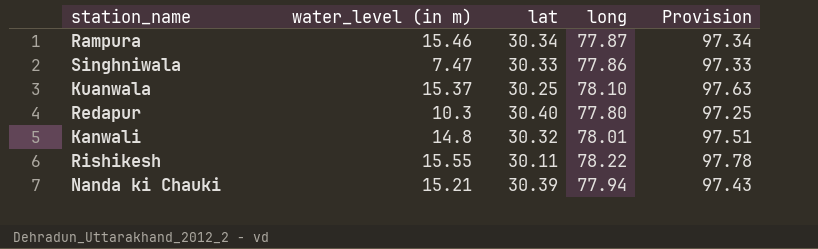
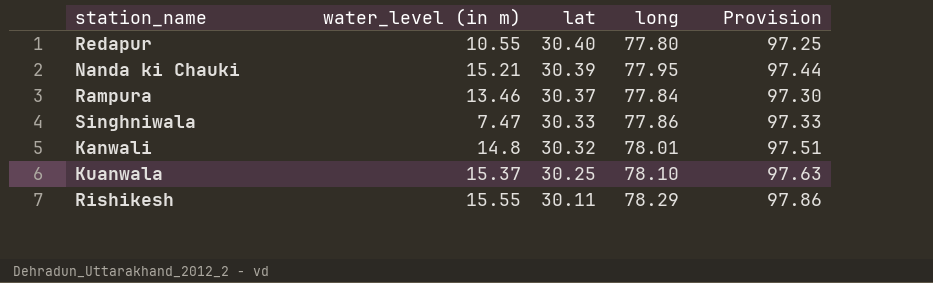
row order: none -> lat descending
Redapur | water_level (in m): 10.3 -> 10.55
Nanda ki Chauki | long: 77.94 -> 77.95
Nanda ki Chauki | Provision: 97.43 -> 97.44
Rampura | water_level (in m): 15.46 -> 13.46
Rampura | lat: 30.34 -> 30.37
Rampura | long: 77.87 -> 77.84
Rampura | Provision: 97.34 -> 97.30
Rishikesh | long: 78.22 -> 78.29
Rishikesh | Provision: 97.78 -> 97.86

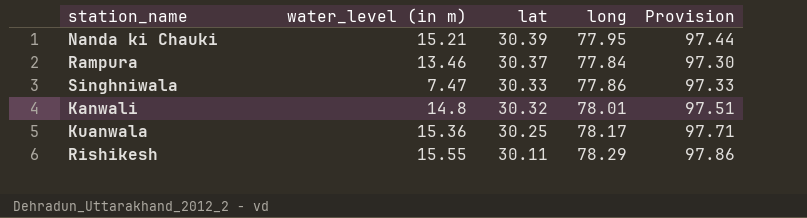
row Redapur: 10.55 | 30.40 | 77.80 | 97.25 -> none
Kuanwala | water_level (in m): 15.37 -> 15.36
Kuanwala | long: 78.10 -> 78.17
Kuanwala | Provision: 97.63 -> 97.71

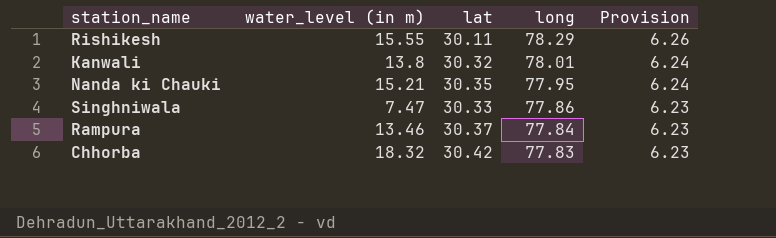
row order: lat descending -> long descending
column Provision | formula: [long] * 1.25 -> [long] * 0.08
row Kuanwala: 15.36 | 30.25 | 78.17 | 97.71 -> none
Kanwali | water_level (in m): 14.8 -> 13.8
Nanda ki Chauki | lat: 30.39 -> 30.35
row Chhorba: none -> 18.32 | 30.42 | 77.83 | 6.23

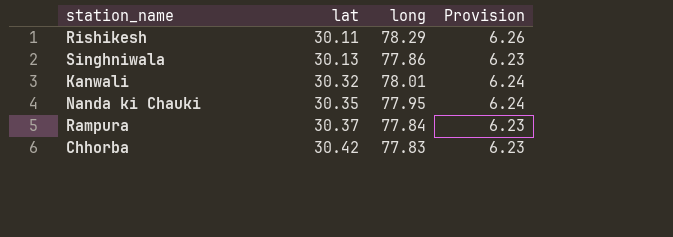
row order: long descending -> lat ascending
column water_level (in m) | position: 2 -> none
Singhniwala | lat: 30.33 -> 30.13

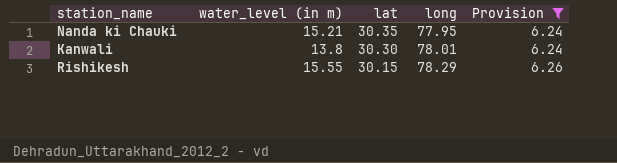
filter: none -> Provision != 6.23
row order: lat ascending -> lat descending
column water_level (in m) | position: none -> 2
Kanwali | lat: 30.32 -> 30.30
Rishikesh | lat: 30.11 -> 30.15

